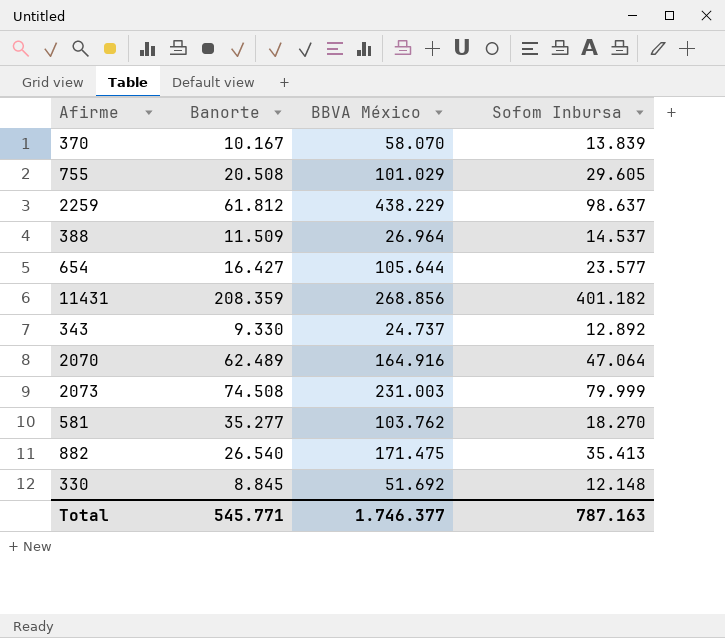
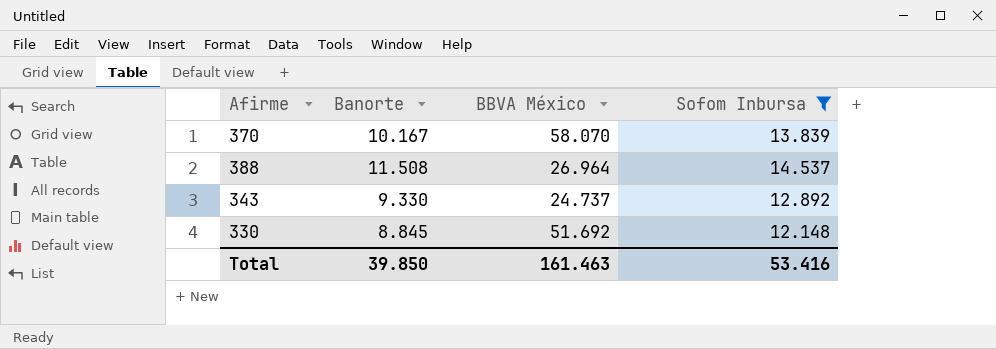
filter: none -> Sofom Inbursa <= 14.537
388 | Banorte: 11.509 -> 11.508
Total | Banorte: 545.771 -> 39.850
Total | BBVA México: 1.746.377 -> 161.463
Total | Sofom Inbursa: 787.163 -> 53.416

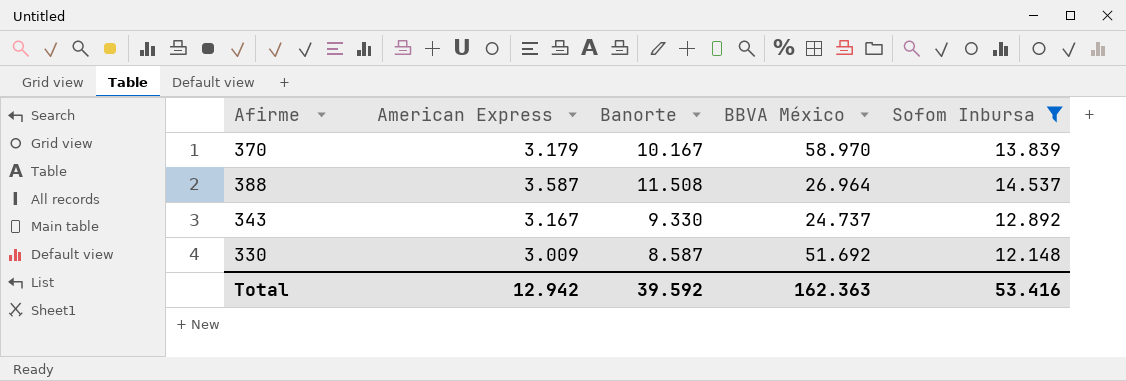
column American Express | position: none -> 2
370 | BBVA México: 58.070 -> 58.970
330 | Banorte: 8.845 -> 8.587
Total | Banorte: 39.850 -> 39.592
Total | BBVA México: 161.463 -> 162.363

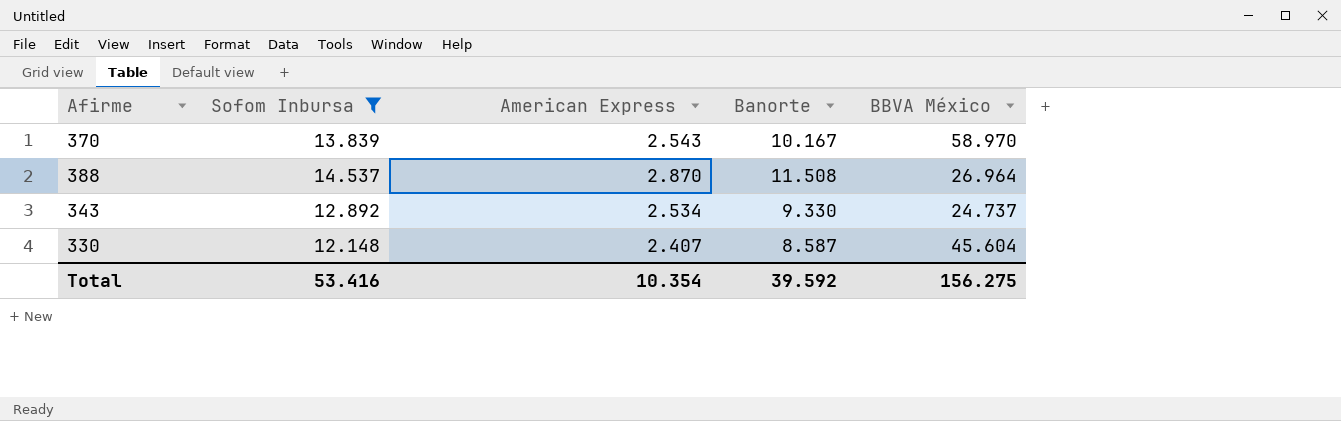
column Sofom Inbursa | position: 5 -> 2
370 | American Express: 3.179 -> 2.543
388 | American Express: 3.587 -> 2.870
343 | American Express: 3.167 -> 2.534
330 | American Express: 3.009 -> 2.407
330 | BBVA México: 51.692 -> 45.604
Total | American Express: 12.942 -> 10.354
Total | BBVA México: 162.363 -> 156.275

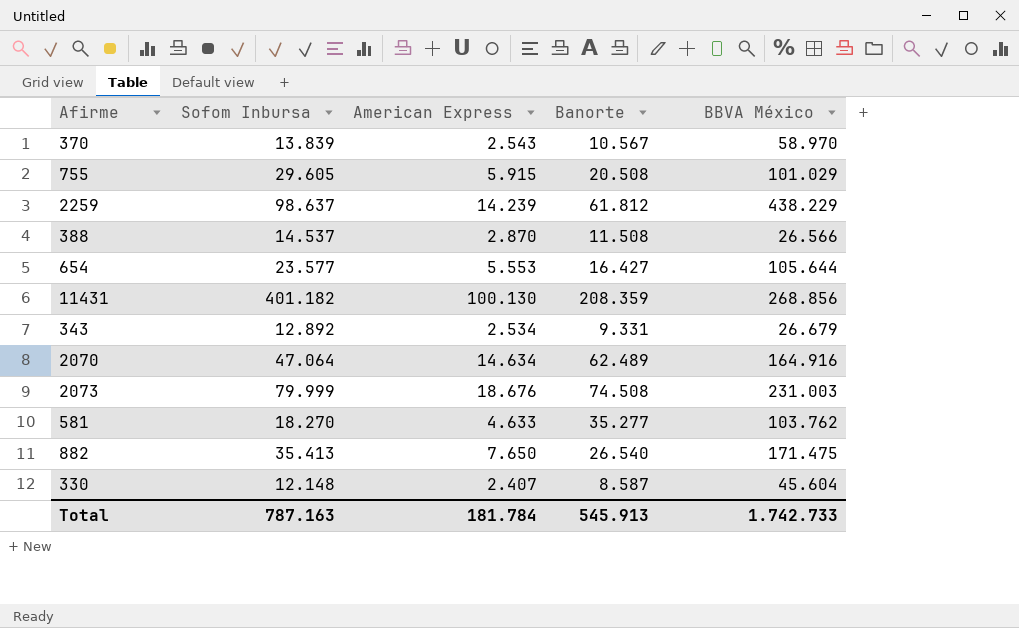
filter: Sofom Inbursa <= 14.537 -> none
370 | Banorte: 10.167 -> 10.567
388 | BBVA México: 26.964 -> 26.566
343 | Banorte: 9.330 -> 9.331
343 | BBVA México: 24.737 -> 26.679
Total | Sofom Inbursa: 53.416 -> 787.163
Total | American Express: 10.354 -> 181.784
Total | Banorte: 39.592 -> 545.913
Total | BBVA México: 156.275 -> 1.742.733

